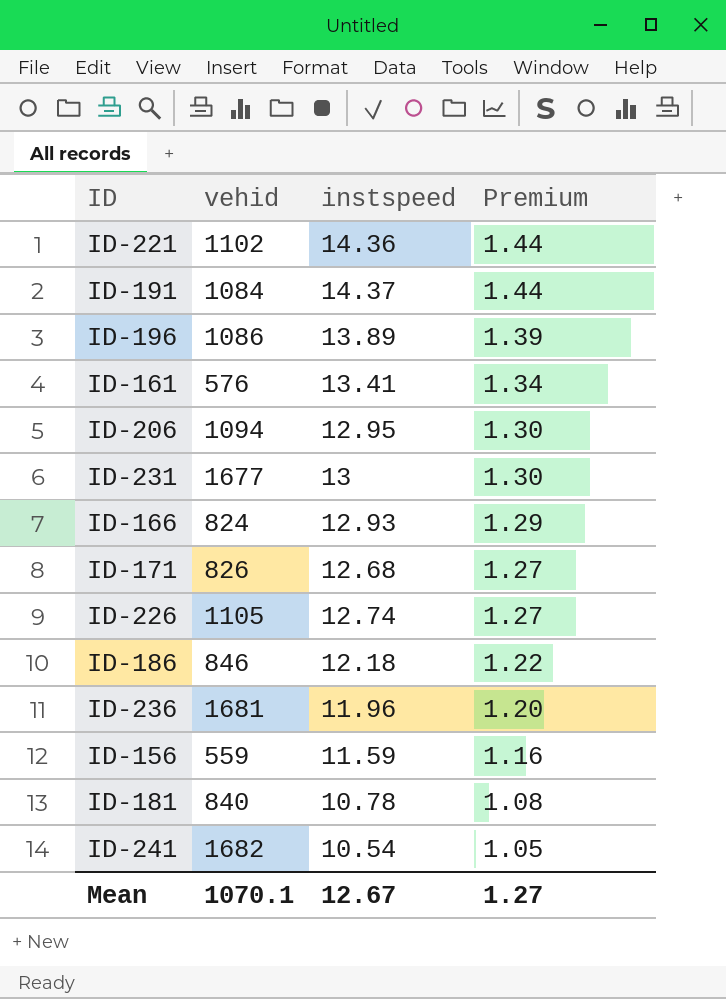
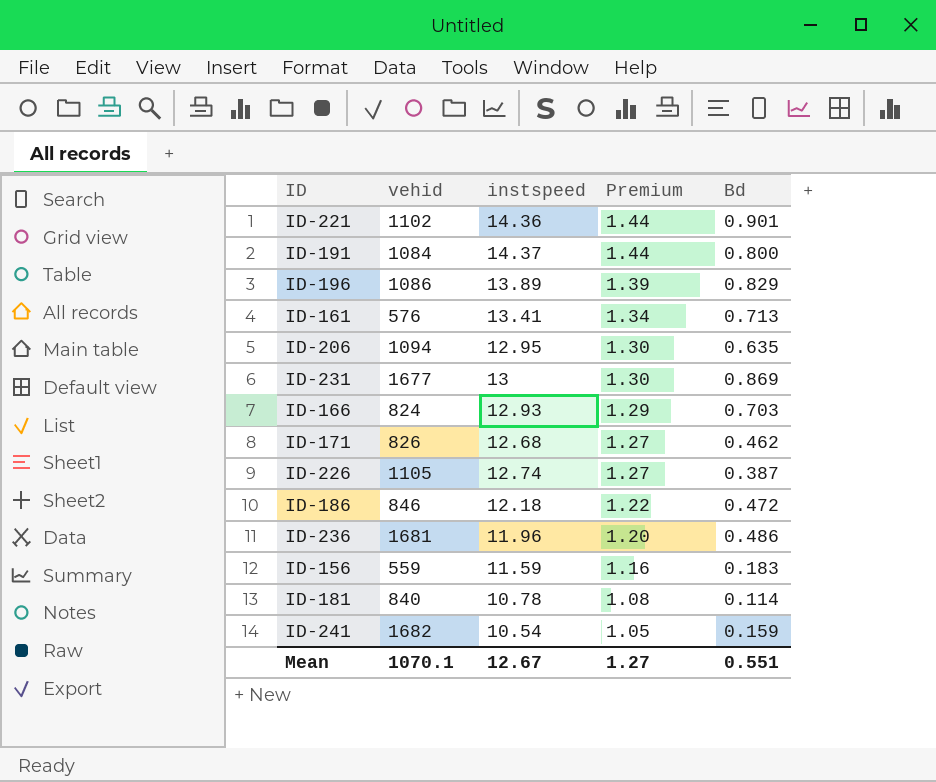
column Bd | position: none -> 5

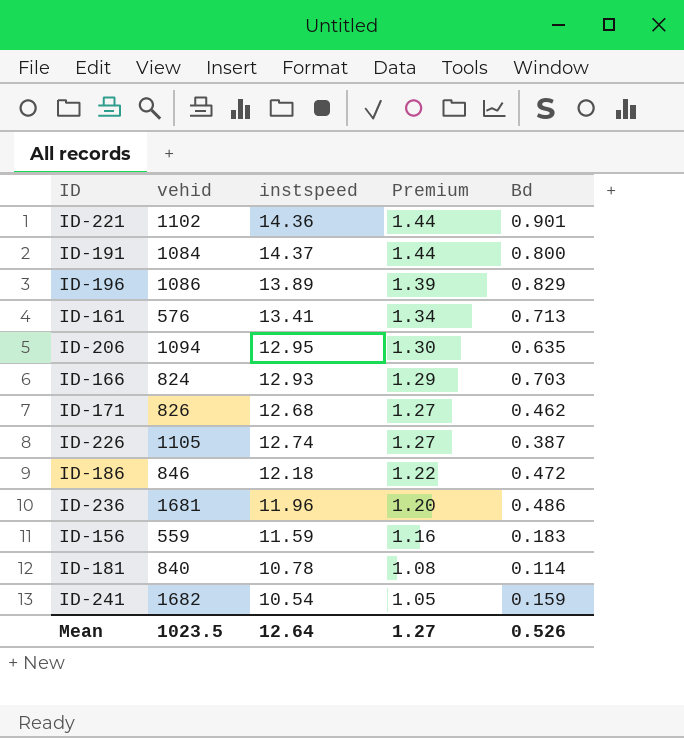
row ID-231: 1677 | 13 | 1.30 | 0.869 -> none
Mean | vehid: 1070.1 -> 1023.5
Mean | instspeed: 12.67 -> 12.64
Mean | Bd: 0.551 -> 0.526

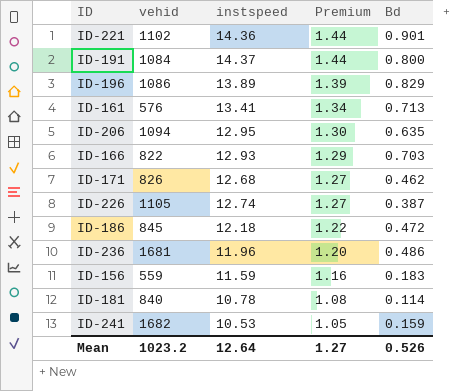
ID-166 | vehid: 824 -> 822
ID-186 | vehid: 846 -> 845
ID-241 | instspeed: 10.54 -> 10.53
Mean | vehid: 1023.5 -> 1023.2

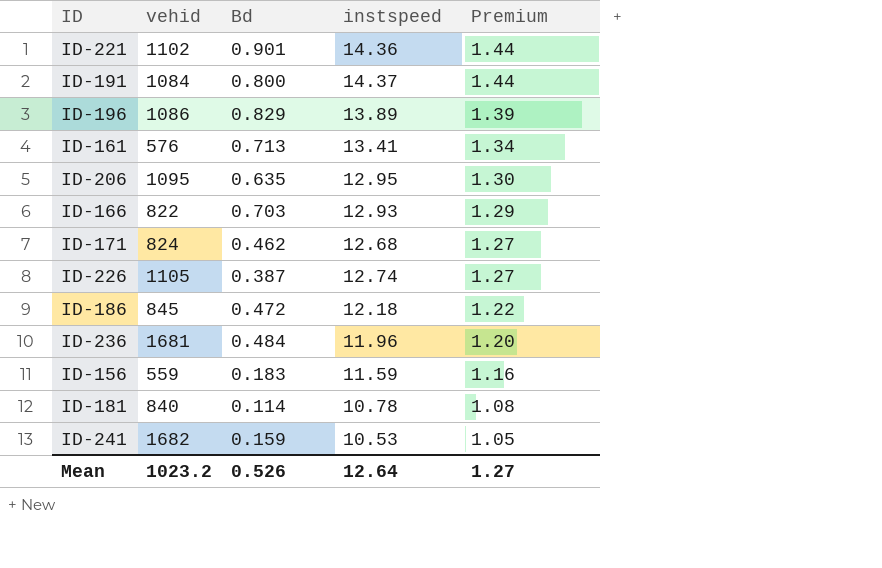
column Bd | position: 5 -> 3
ID-206 | vehid: 1094 -> 1095
ID-171 | vehid: 826 -> 824
ID-236 | Bd: 0.486 -> 0.484

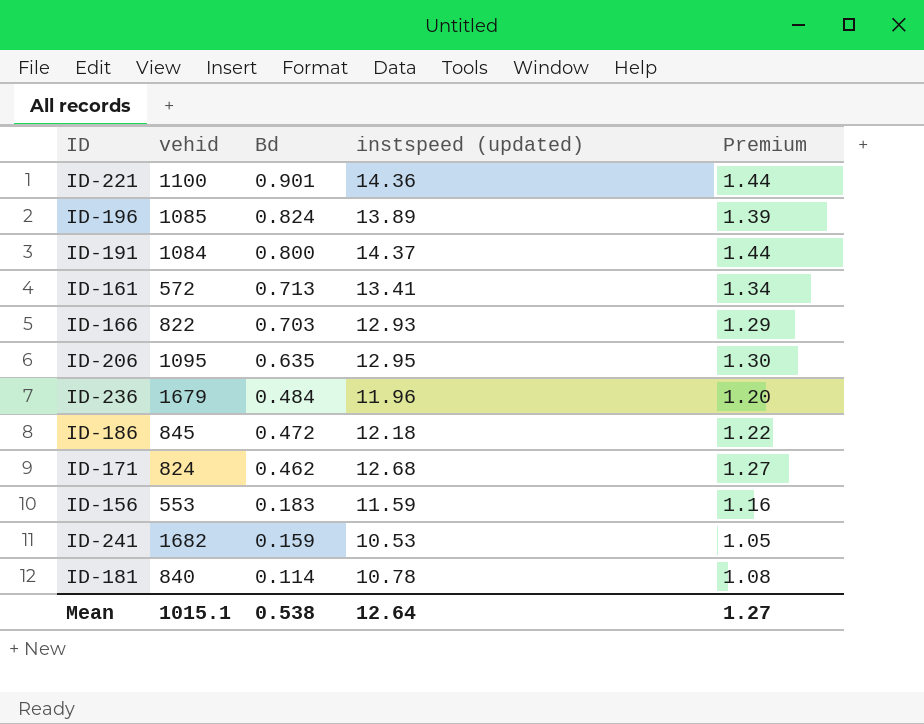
row order: Premium descending -> Bd descending
column name: instspeed -> instspeed (updated)
row ID-226: 1105 | 0.387 | 12.74 | 1.27 -> none
ID-221 | vehid: 1102 -> 1100
ID-196 | vehid: 1086 -> 1085
ID-196 | Bd: 0.829 -> 0.824
ID-161 | vehid: 576 -> 572
ID-236 | vehid: 1681 -> 1679
ID-156 | vehid: 559 -> 553
Mean | vehid: 1023.2 -> 1015.1
Mean | Bd: 0.526 -> 0.538

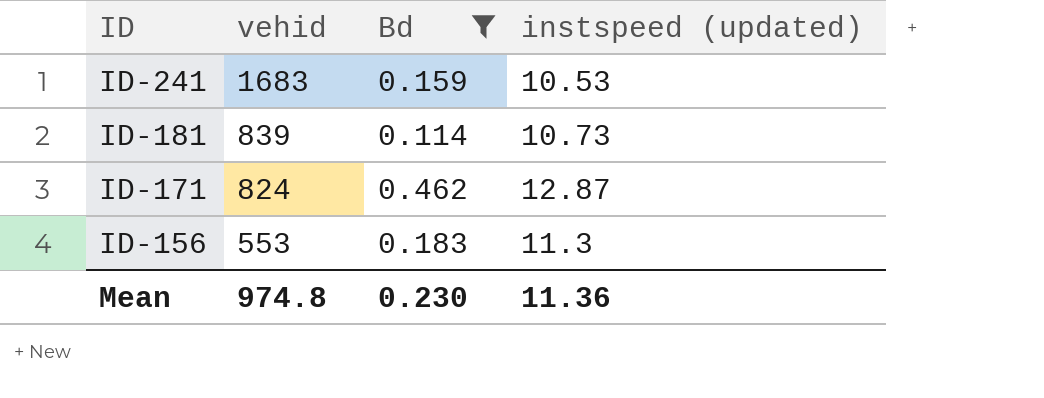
filter: none -> Bd <= 0.462
row order: Bd descending -> ID descending
column Premium | formula: [instspeed (updated)] * 0.1 -> none
ID-241 | vehid: 1682 -> 1683
ID-181 | vehid: 840 -> 839
ID-181 | instspeed (updated): 10.78 -> 10.73
ID-171 | instspeed (updated): 12.68 -> 12.87
ID-156 | instspeed (updated): 11.59 -> 11.3
Mean | vehid: 1015.1 -> 974.8
Mean | Bd: 0.538 -> 0.230
Mean | instspeed (updated): 12.64 -> 11.36

